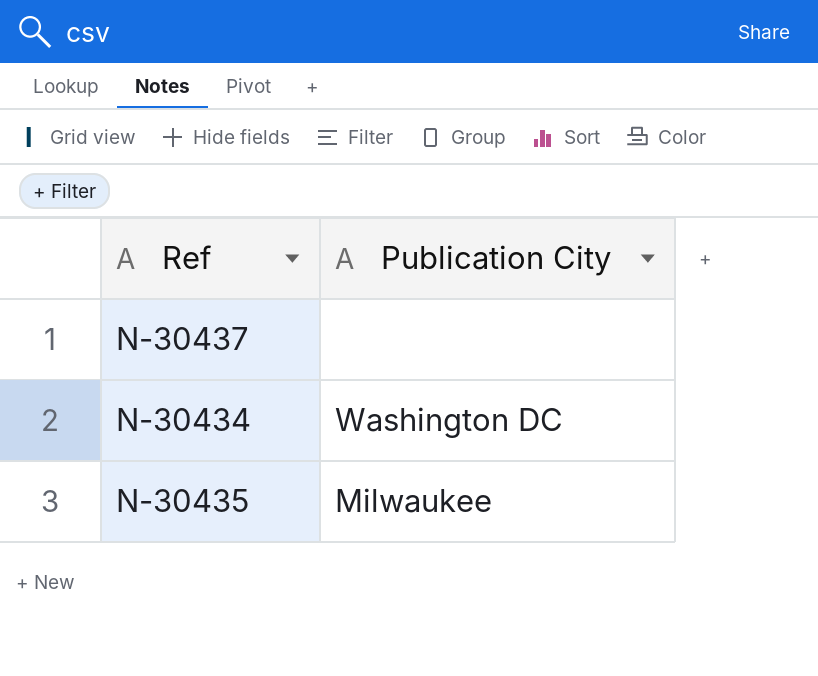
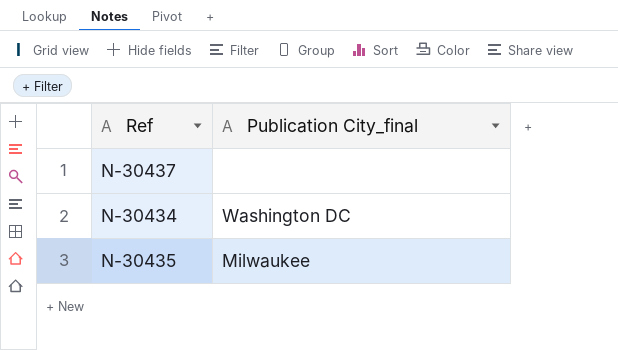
column name: Publication City -> Publication City_final

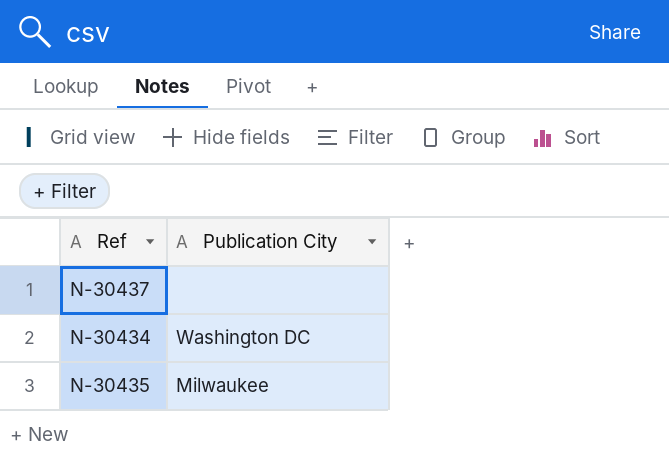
column name: Publication City_final -> Publication City

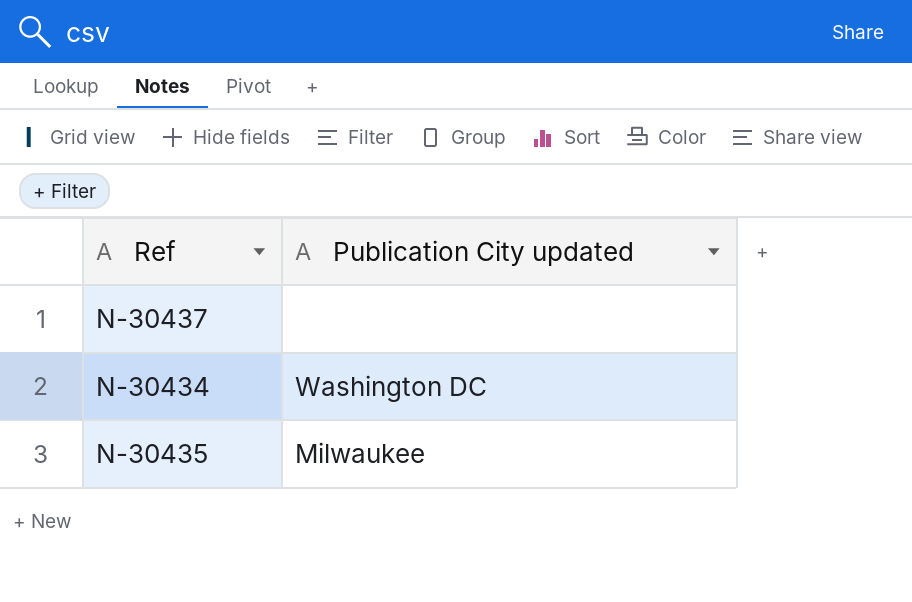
column name: Publication City -> Publication City updated

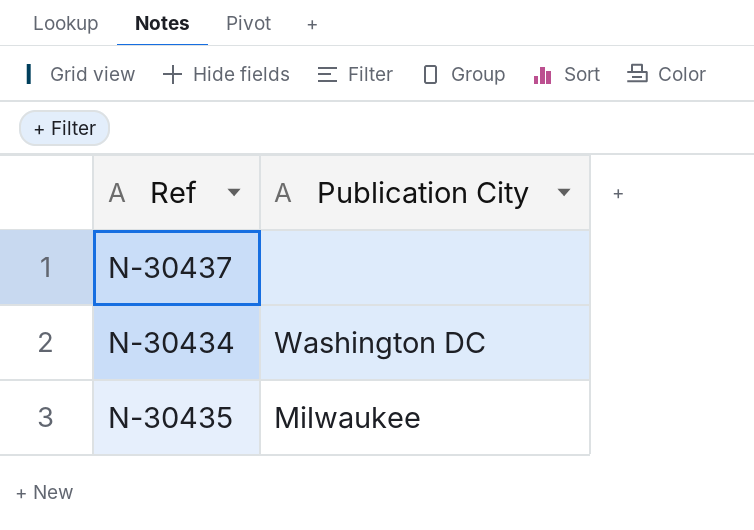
column name: Publication City updated -> Publication City

